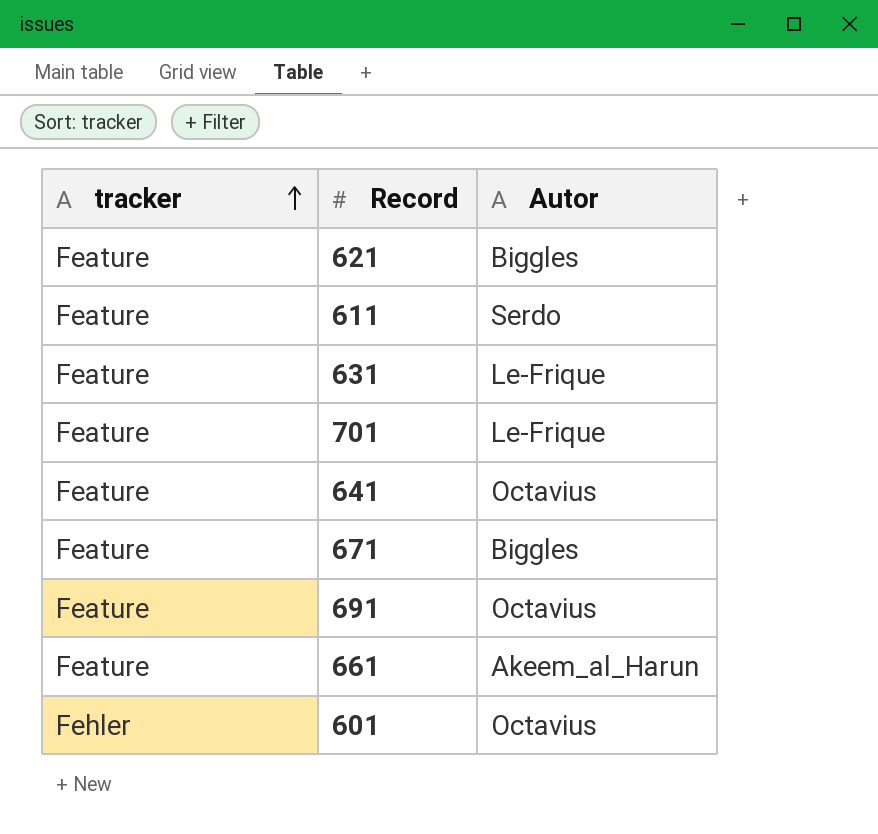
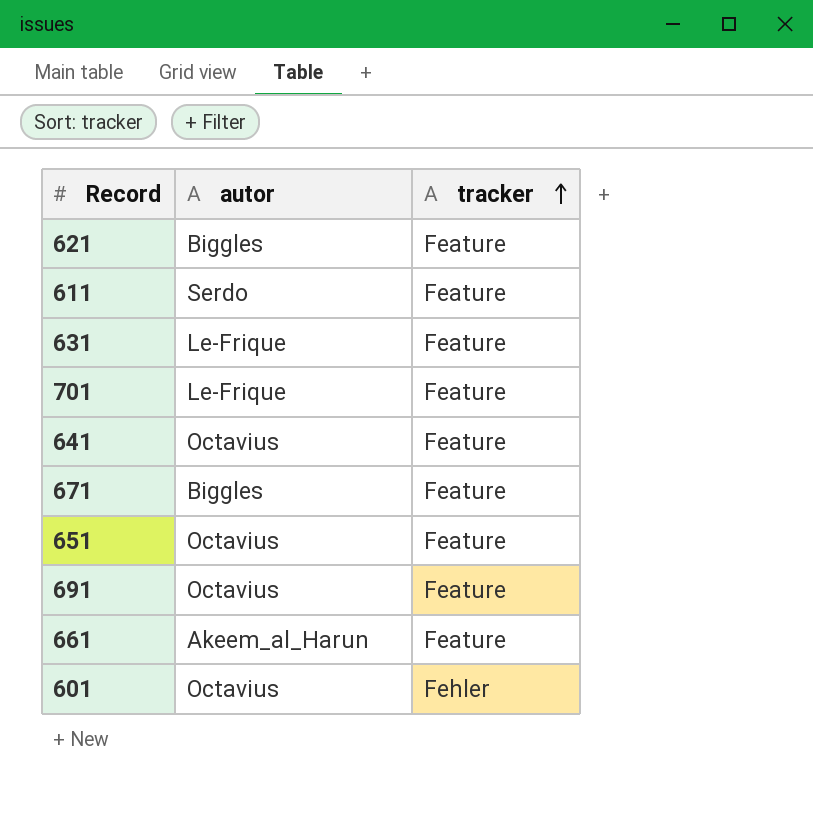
column name: Autor -> autor
column tracker | position: 1 -> 3
row 651: none -> Octavius | Feature

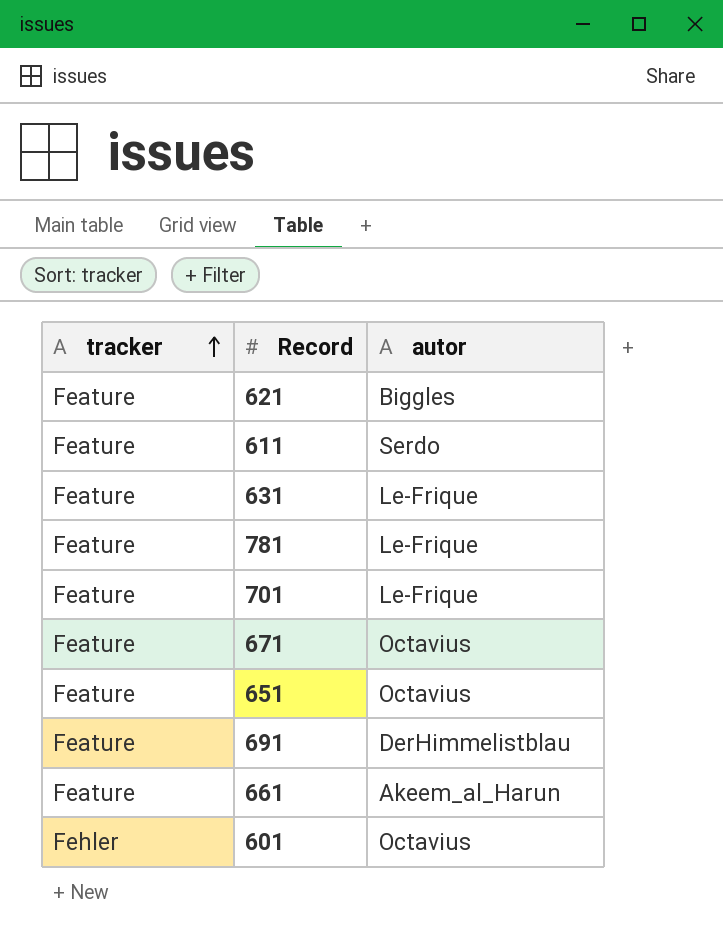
column tracker | position: 3 -> 1
row 641: Octavius | Feature -> none
row 781: none -> Feature | Le-Frique
671 | autor: Biggles -> Octavius
691 | autor: Octavius -> DerHimmelistblau

